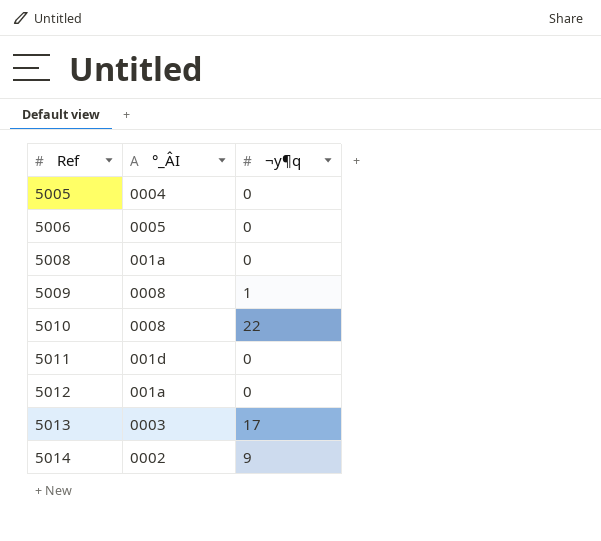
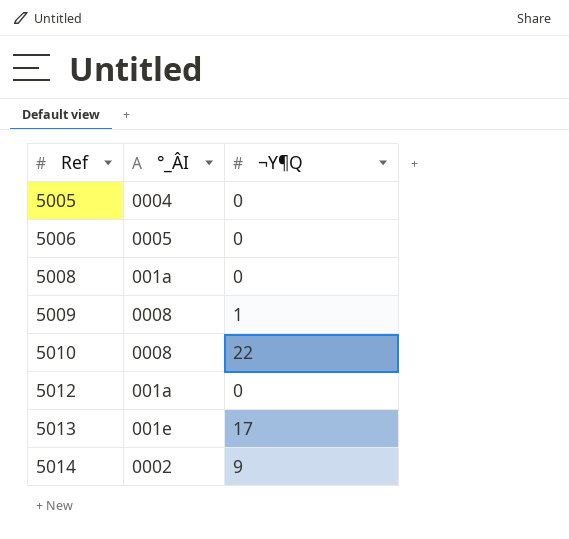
column name: ¬y¶q -> ¬Y¶Q
row 5011: 001d | 0 -> none
5013 | °_ÂI: 0003 -> 001e

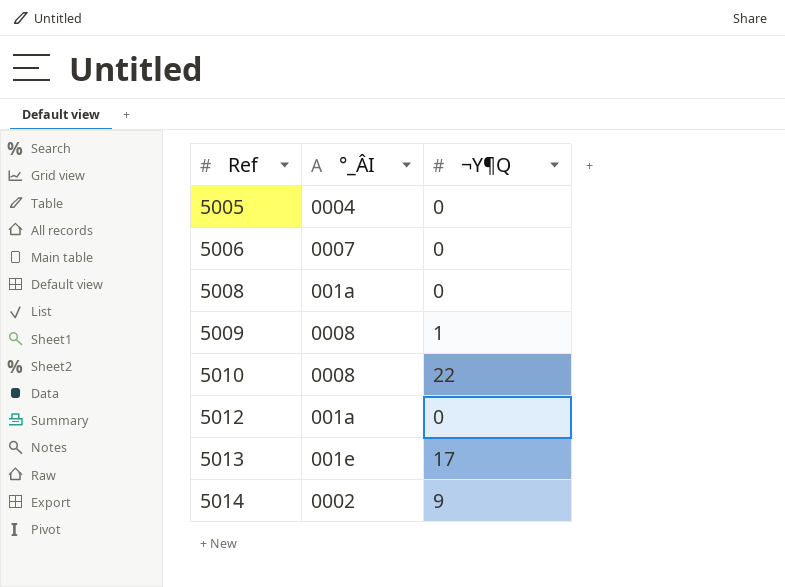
5006 | °_ÂI: 0005 -> 0007

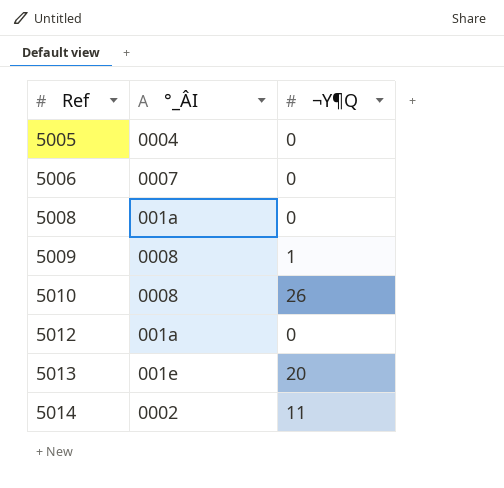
5010 | ¬Y¶Q: 22 -> 26
5013 | ¬Y¶Q: 17 -> 20
5014 | ¬Y¶Q: 9 -> 11

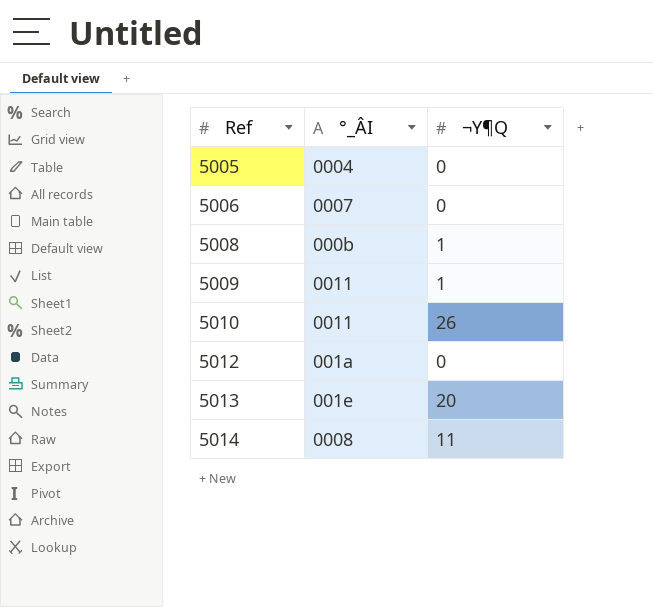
5008 | °_ÂI: 001a -> 000b
5008 | ¬Y¶Q: 0 -> 1
5009 | °_ÂI: 0008 -> 0011
5010 | °_ÂI: 0008 -> 0011
5014 | °_ÂI: 0002 -> 0008

